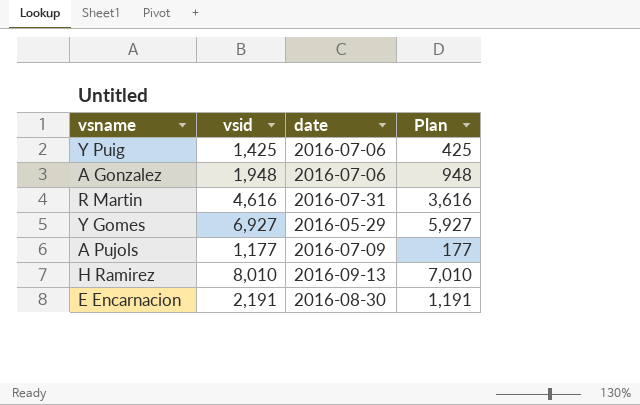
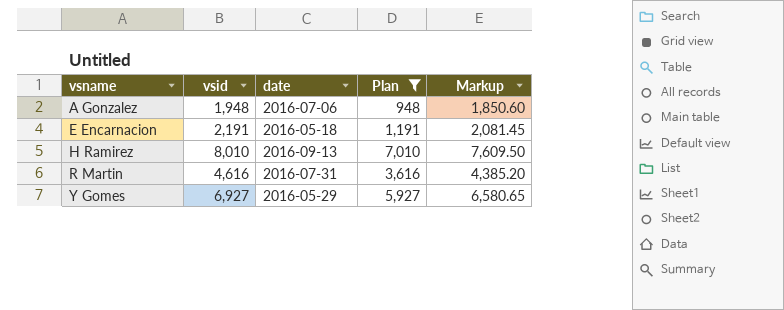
filter: none -> Plan >= 948
row order: none -> vsname ascending
column Markup | formula: none -> [vsid] * 0.95
E Encarnacion | date: 2016-08-30 -> 2016-05-18

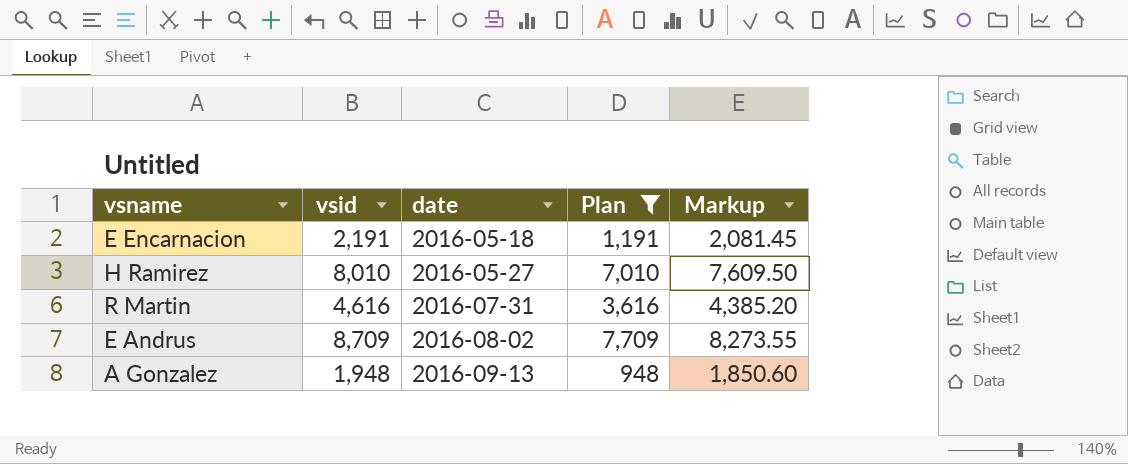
row order: vsname ascending -> date ascending
row Y Gomes: 6,927 | 2016-05-29 | 5,927 | 6,580.65 -> none
H Ramirez | date: 2016-09-13 -> 2016-05-27
row E Andrus: none -> 8,709 | 2016-08-02 | 7,709 | 8,273.55
A Gonzalez | date: 2016-07-06 -> 2016-09-13

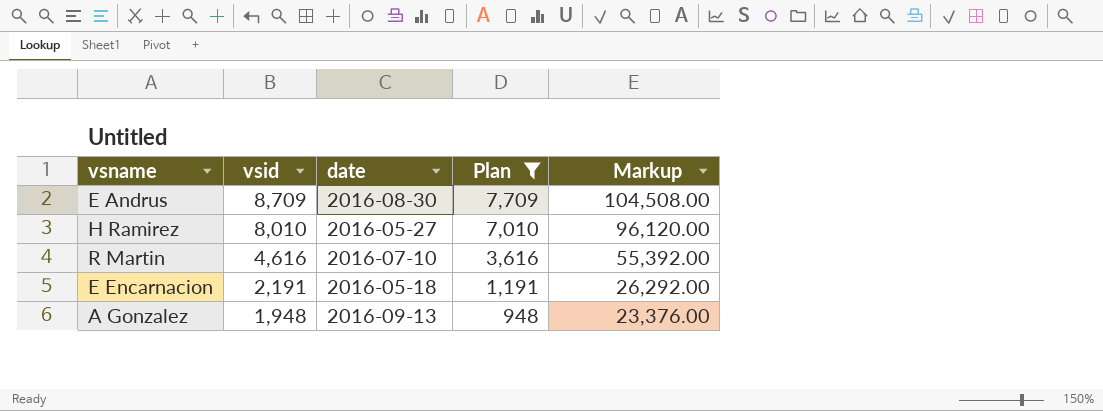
row order: date ascending -> vsid descending
column Markup | formula: [vsid] * 0.95 -> [vsid] * 12
E Andrus | date: 2016-08-02 -> 2016-08-30
R Martin | date: 2016-07-31 -> 2016-07-10

